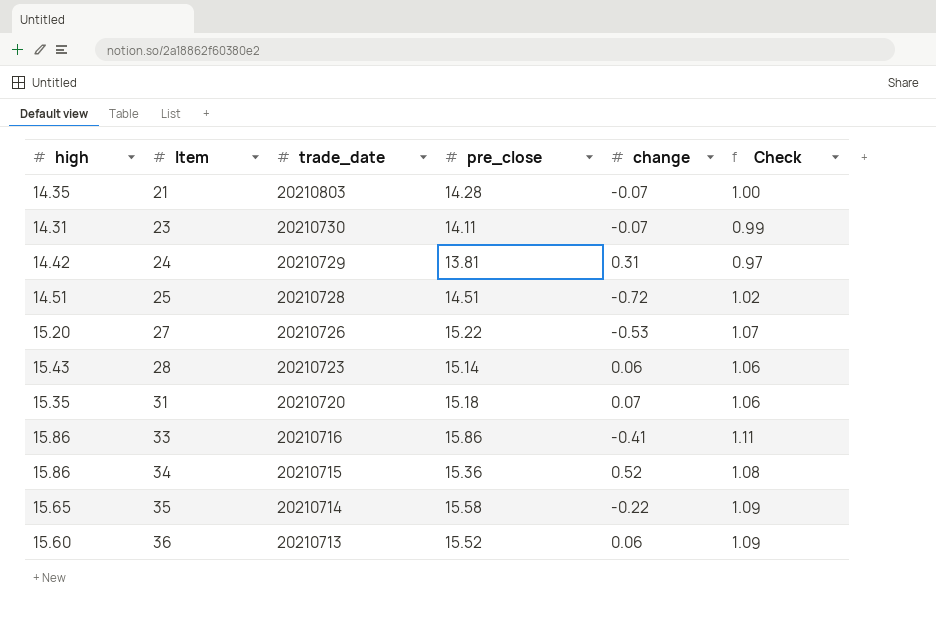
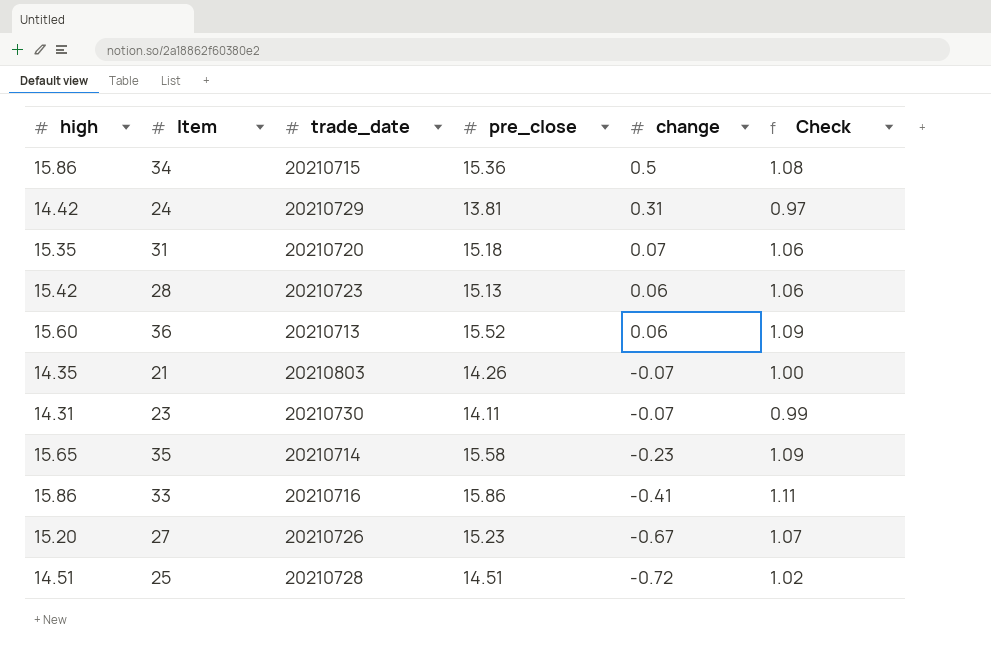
row order: Item ascending -> change descending
34 | change: 0.52 -> 0.5
28 | high: 15.43 -> 15.42
28 | pre_close: 15.14 -> 15.13
21 | pre_close: 14.28 -> 14.26
35 | change: -0.22 -> -0.23
27 | pre_close: 15.22 -> 15.23
27 | change: -0.53 -> -0.67

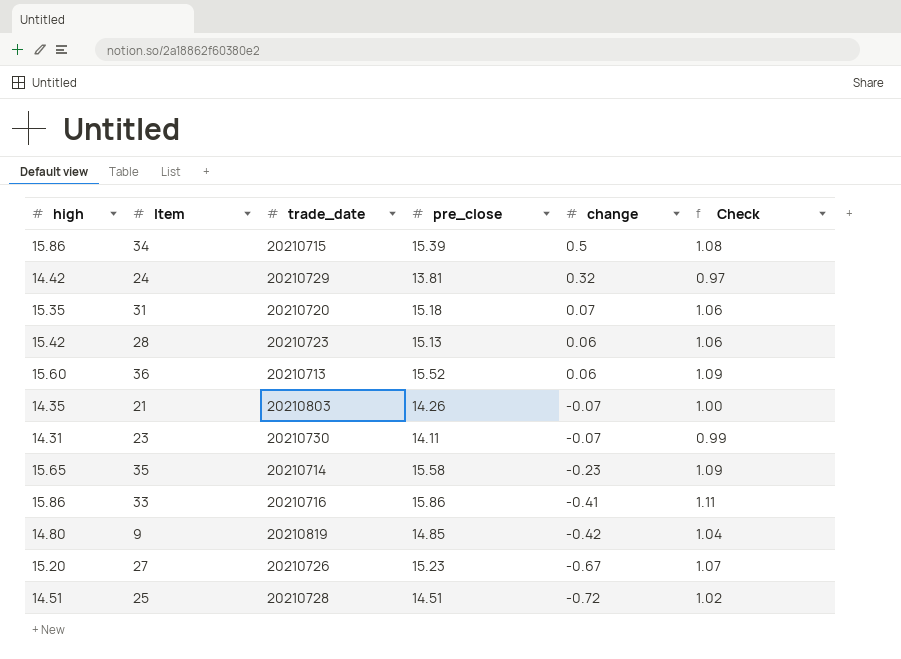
34 | pre_close: 15.36 -> 15.39
24 | change: 0.31 -> 0.32
row 9: none -> 14.80 | 20210819 | 14.85 | -0.42 | 1.04

